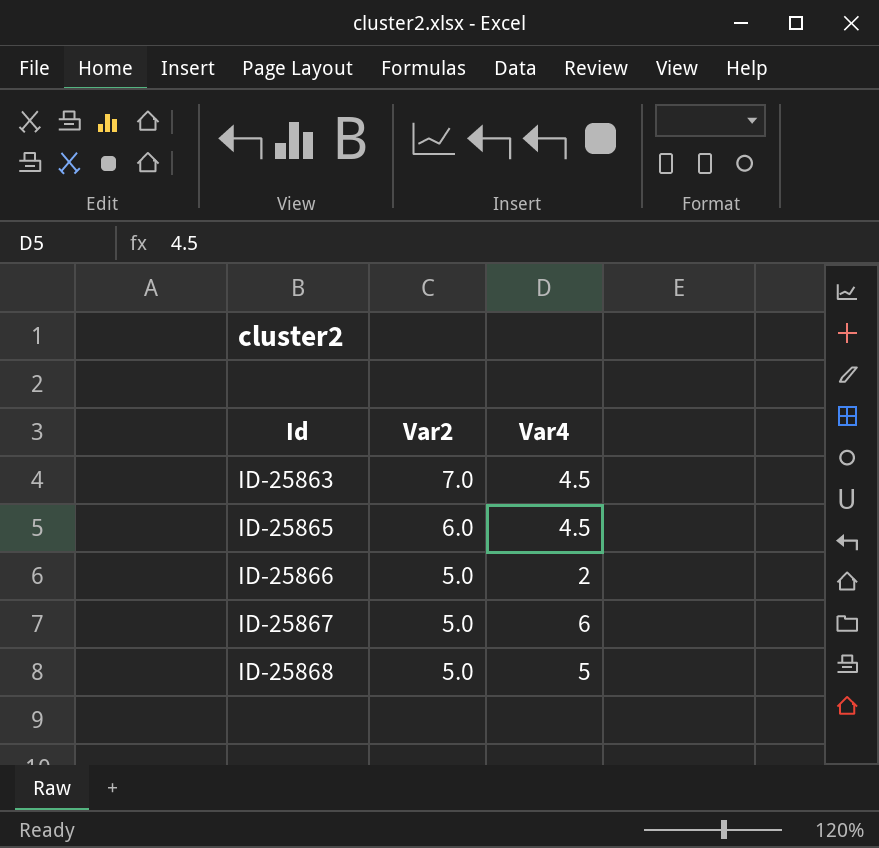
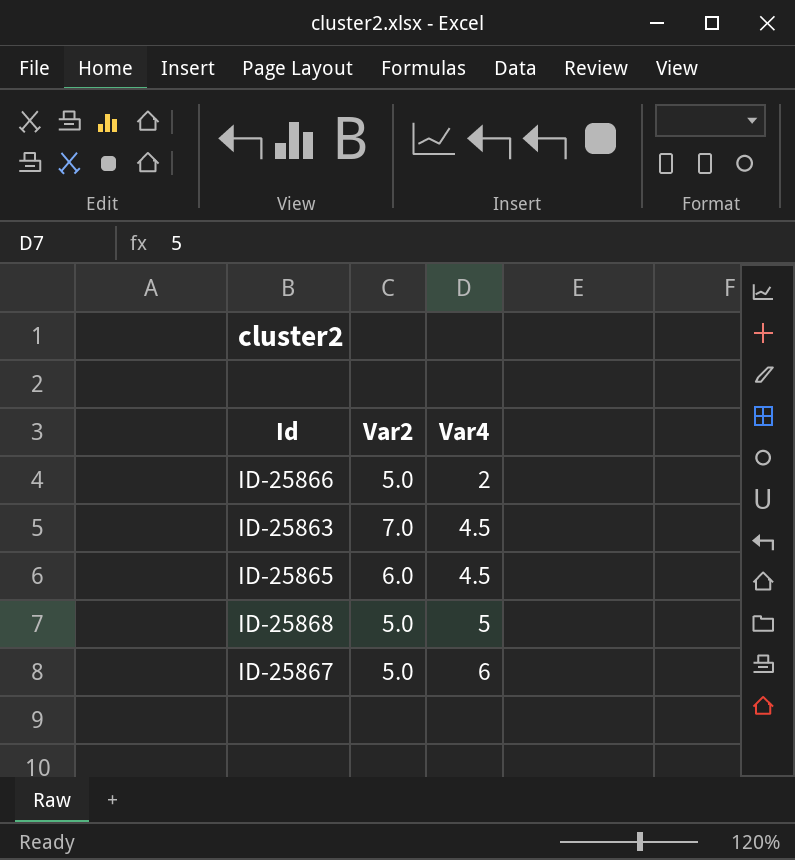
row order: Id ascending -> Var4 ascending

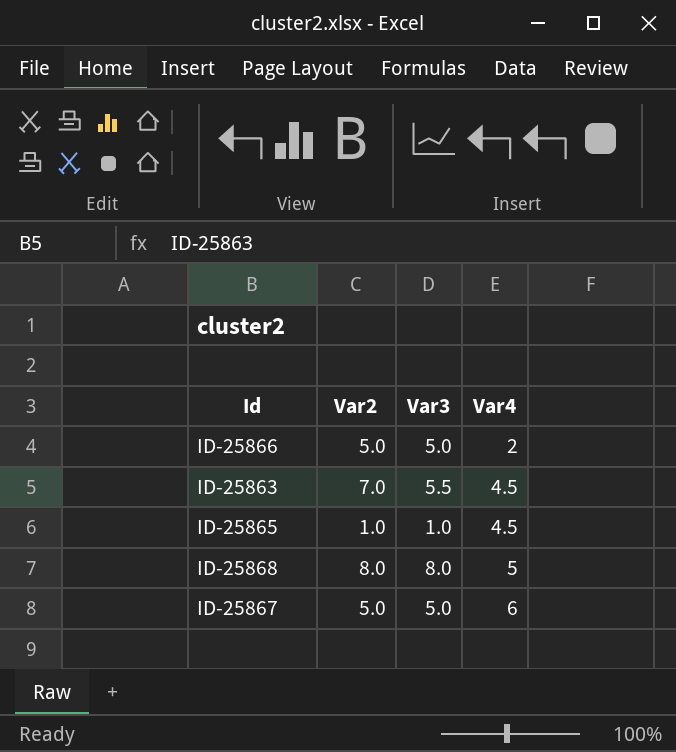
column Var3 | position: none -> 3
ID-25865 | Var2: 6.0 -> 1.0
ID-25868 | Var2: 5.0 -> 8.0

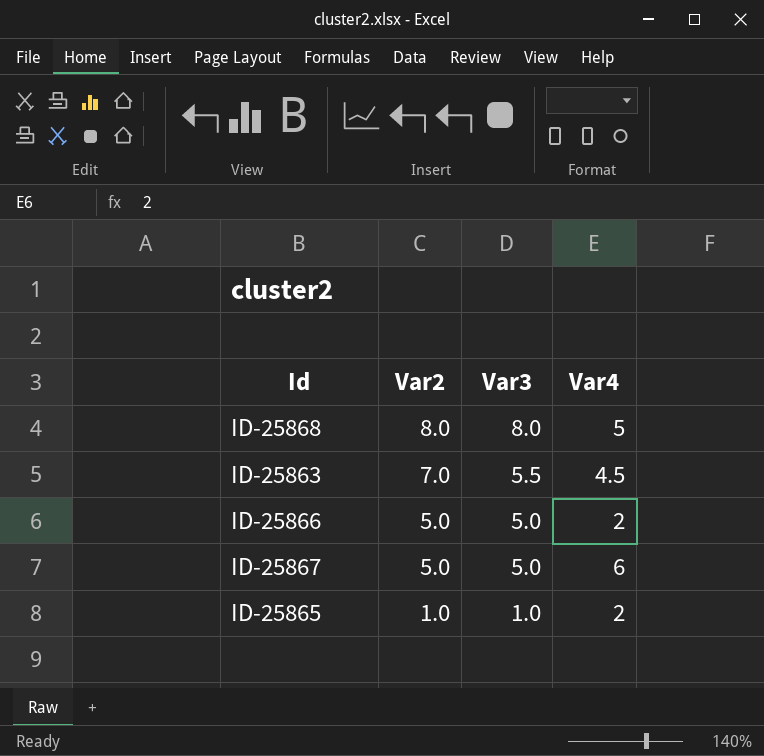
row order: Var4 ascending -> Var2 descending
ID-25865 | Var4: 4.5 -> 2

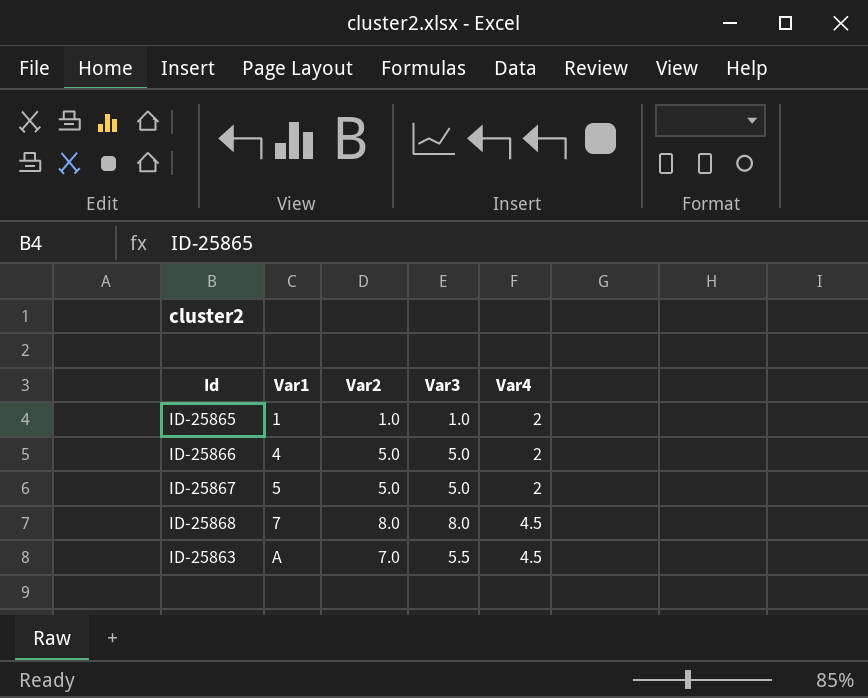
row order: Var2 descending -> Var1 ascending
column Var1 | position: none -> 2
ID-25867 | Var4: 6 -> 2
ID-25868 | Var4: 5 -> 4.5

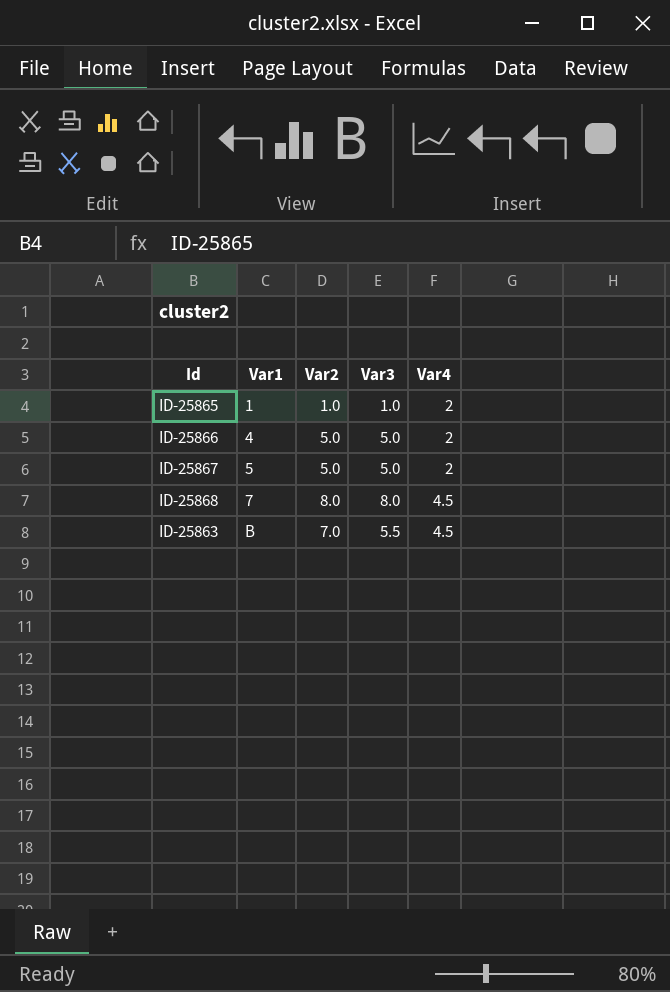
ID-25863 | Var1: A -> B

